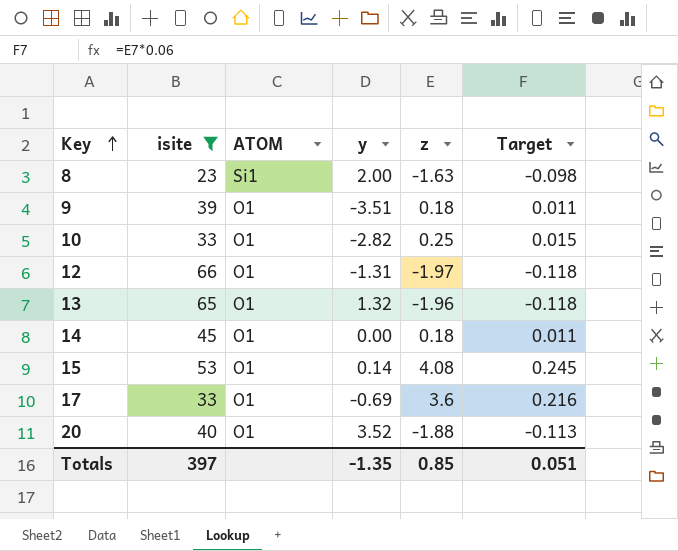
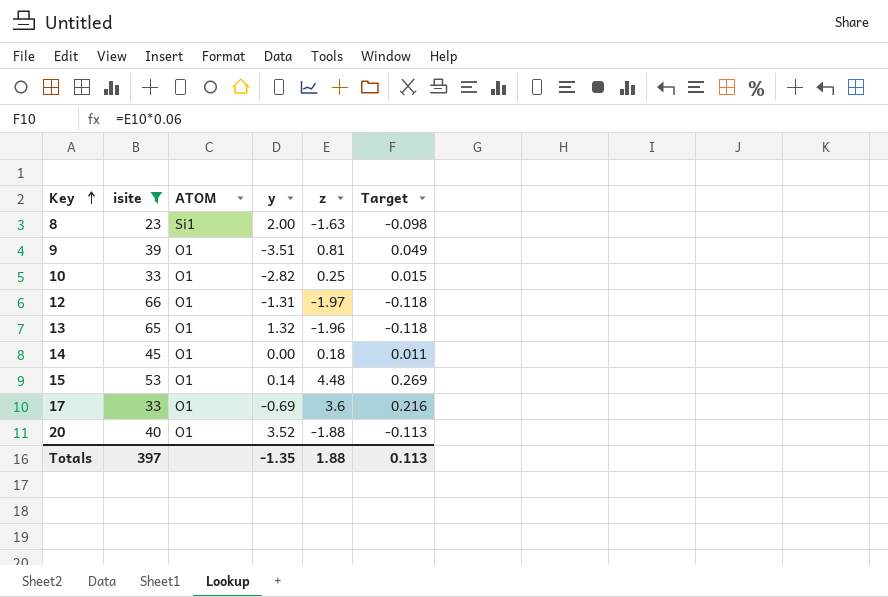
9 | z: 0.18 -> 0.81
9 | Target: 0.011 -> 0.049
15 | z: 4.08 -> 4.48
15 | Target: 0.245 -> 0.269
Totals | z: 0.85 -> 1.88
Totals | Target: 0.051 -> 0.113

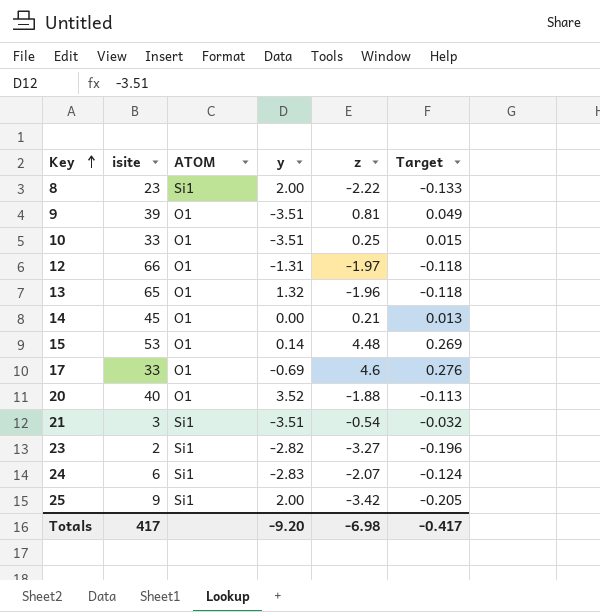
filter: isite >= 23 -> none
8 | z: -1.63 -> -2.22
8 | Target: -0.098 -> -0.133
10 | y: -2.82 -> -3.51
14 | z: 0.18 -> 0.21
14 | Target: 0.011 -> 0.013
17 | z: 3.6 -> 4.6
17 | Target: 0.216 -> 0.276
Totals | isite: 397 -> 417
Totals | y: -1.35 -> -9.20
Totals | z: 1.88 -> -6.98
Totals | Target: 0.113 -> -0.417

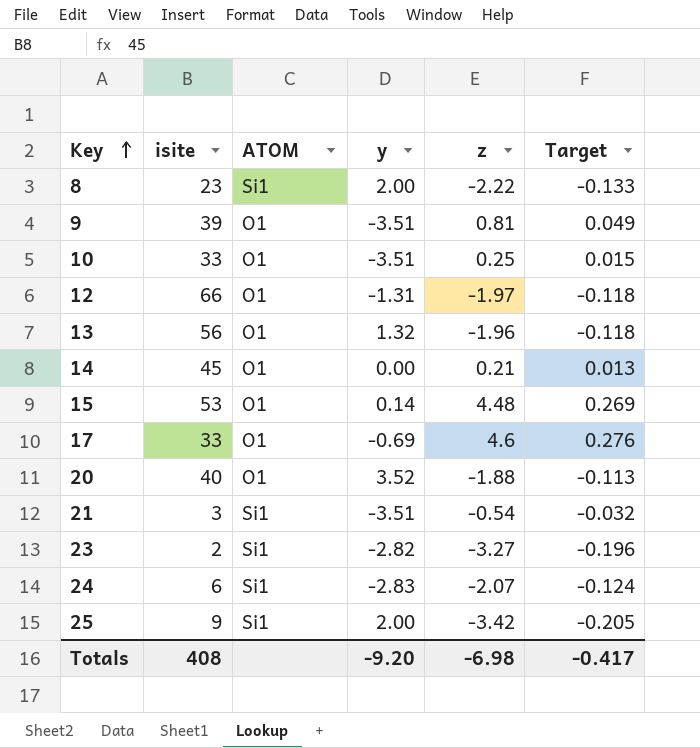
13 | isite: 65 -> 56
Totals | isite: 417 -> 408

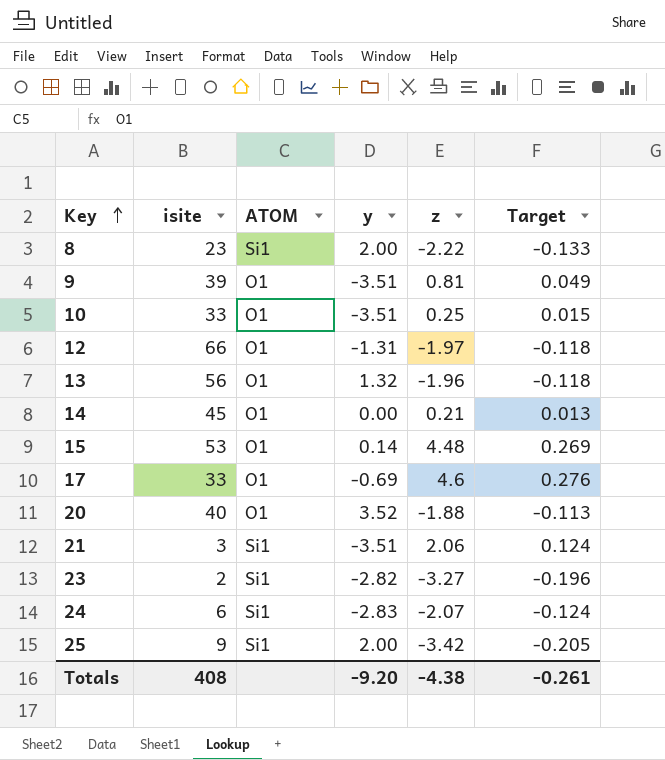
21 | z: -0.54 -> 2.06
21 | Target: -0.032 -> 0.124
Totals | z: -6.98 -> -4.38
Totals | Target: -0.417 -> -0.261

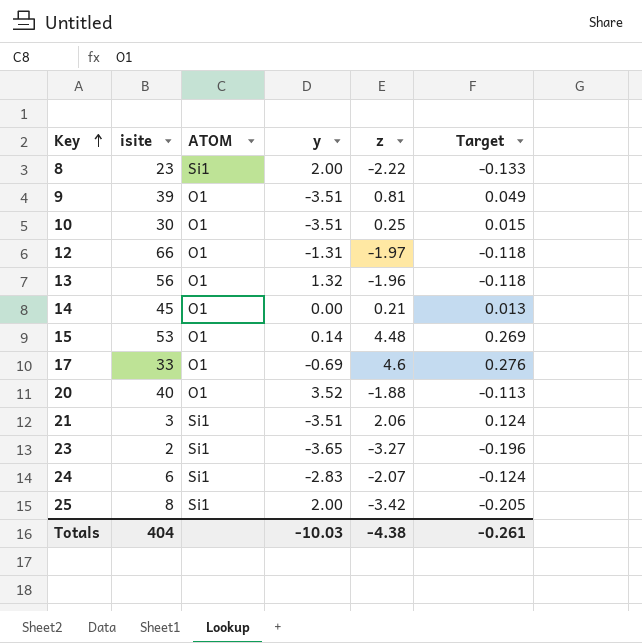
10 | isite: 33 -> 30
23 | y: -2.82 -> -3.65
25 | isite: 9 -> 8
Totals | isite: 408 -> 404
Totals | y: -9.20 -> -10.03

